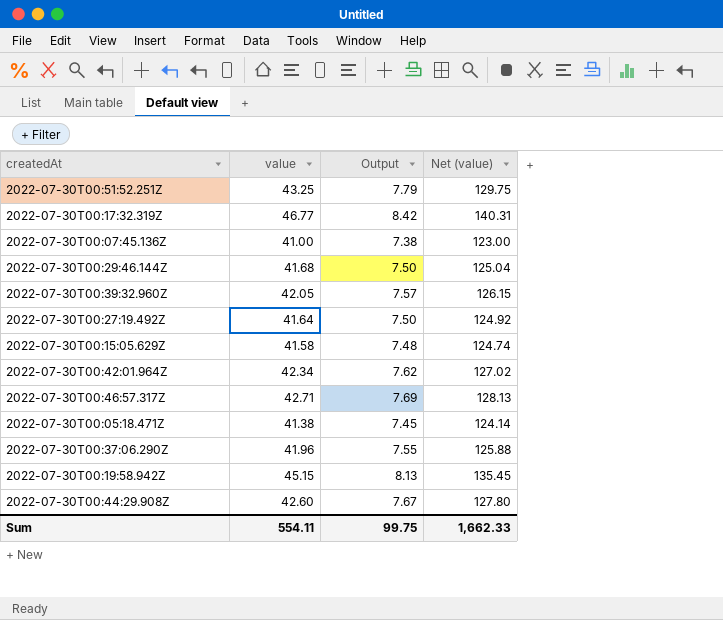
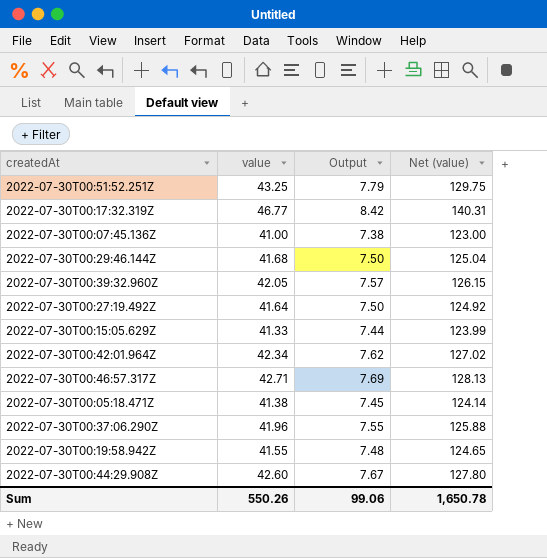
2022-07-30T00:15:05.629Z | value: 41.58 -> 41.33
2022-07-30T00:15:05.629Z | Output: 7.48 -> 7.44
2022-07-30T00:15:05.629Z | Net (value): 124.74 -> 123.99
2022-07-30T00:19:58.942Z | value: 45.15 -> 41.55
2022-07-30T00:19:58.942Z | Output: 8.13 -> 7.48
2022-07-30T00:19:58.942Z | Net (value): 135.45 -> 124.65
Sum | value: 554.11 -> 550.26
Sum | Output: 99.75 -> 99.06
Sum | Net (value): 1,662.33 -> 1,650.78

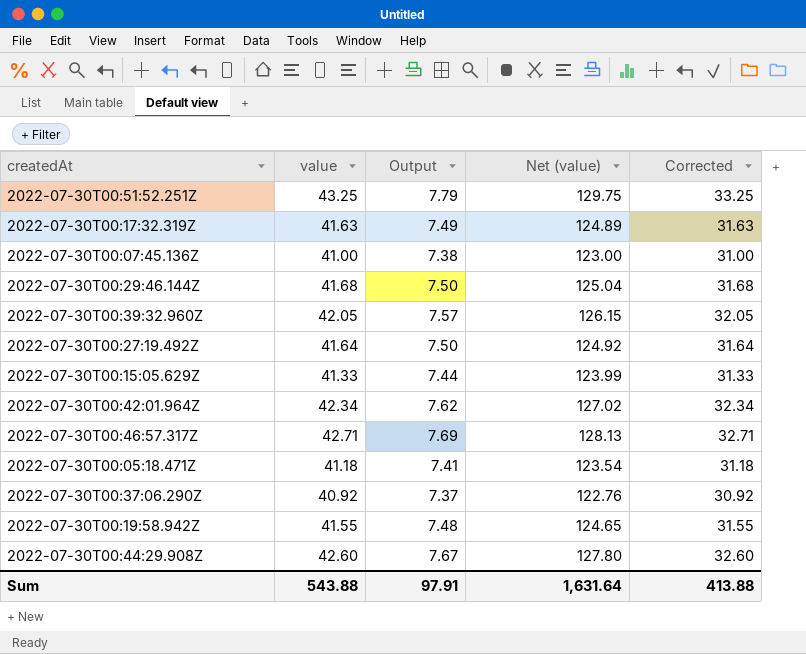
column Corrected | formula: none -> [value] - 10
2022-07-30T00:17:32.319Z | value: 46.77 -> 41.63
2022-07-30T00:17:32.319Z | Output: 8.42 -> 7.49
2022-07-30T00:17:32.319Z | Net (value): 140.31 -> 124.89
2022-07-30T00:05:18.471Z | value: 41.38 -> 41.18
2022-07-30T00:05:18.471Z | Output: 7.45 -> 7.41
2022-07-30T00:05:18.471Z | Net (value): 124.14 -> 123.54
2022-07-30T00:37:06.290Z | value: 41.96 -> 40.92
2022-07-30T00:37:06.290Z | Output: 7.55 -> 7.37
2022-07-30T00:37:06.290Z | Net (value): 125.88 -> 122.76
Sum | value: 550.26 -> 543.88
Sum | Output: 99.06 -> 97.91
Sum | Net (value): 1,650.78 -> 1,631.64

